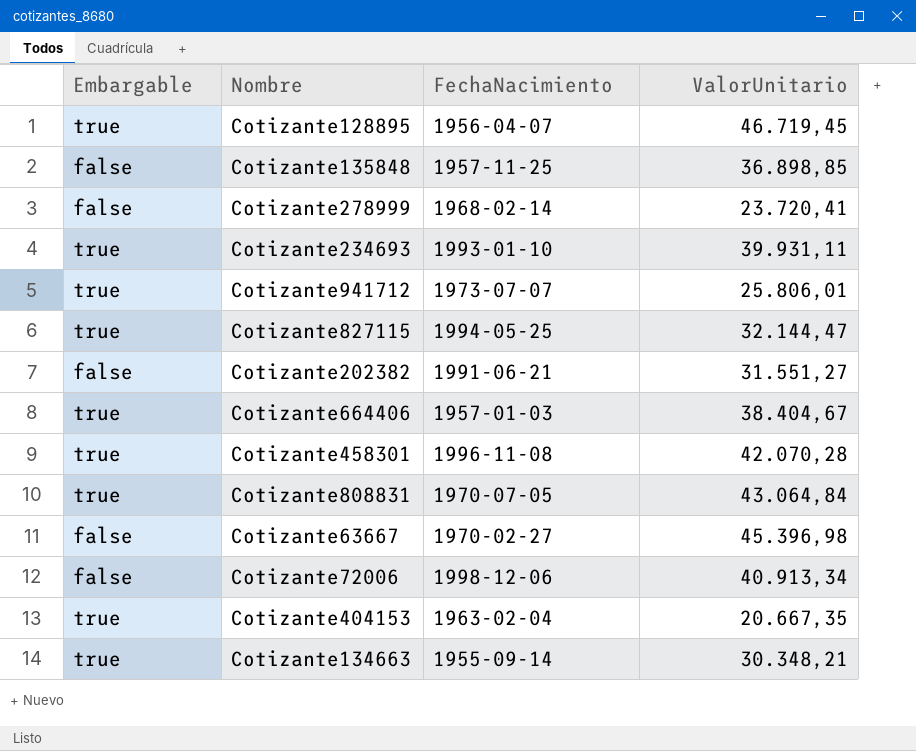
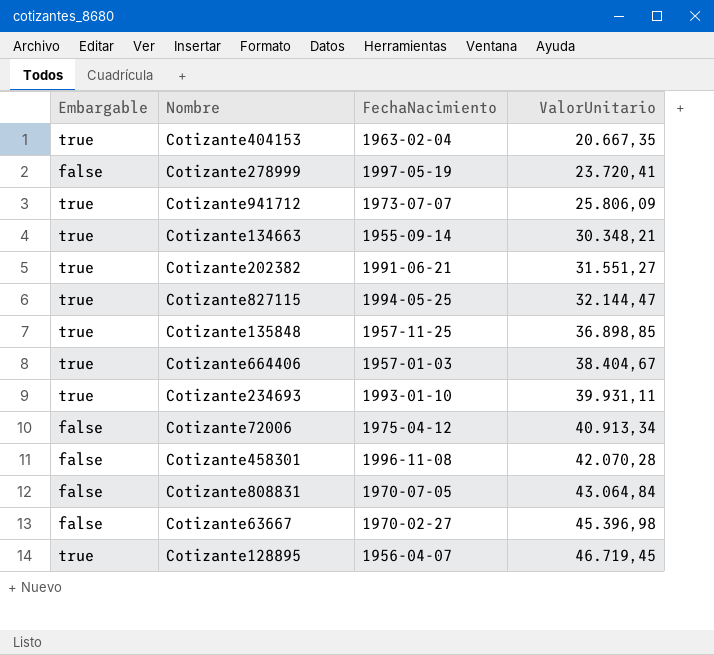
row order: none -> ValorUnitario ascending
Cotizante278999 | FechaNacimiento: 1968-02-14 -> 1997-05-19
Cotizante941712 | ValorUnitario: 25.806,01 -> 25.806,09
Cotizante202382 | Embargable: false -> true
Cotizante135848 | Embargable: false -> true
Cotizante72006 | FechaNacimiento: 1998-12-06 -> 1975-04-12
Cotizante458301 | Embargable: true -> false
Cotizante808831 | Embargable: true -> false

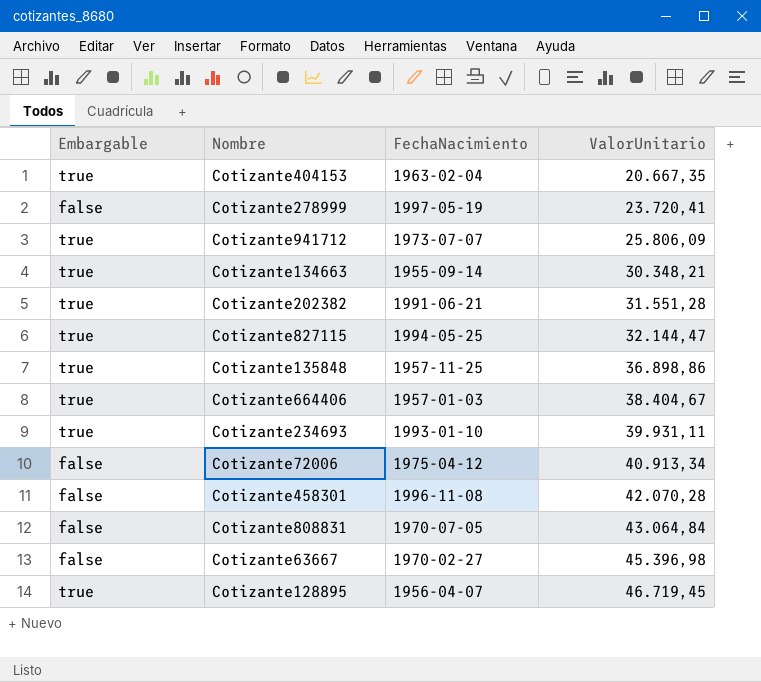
Cotizante202382 | ValorUnitario: 31.551,27 -> 31.551,28
Cotizante135848 | ValorUnitario: 36.898,85 -> 36.898,86

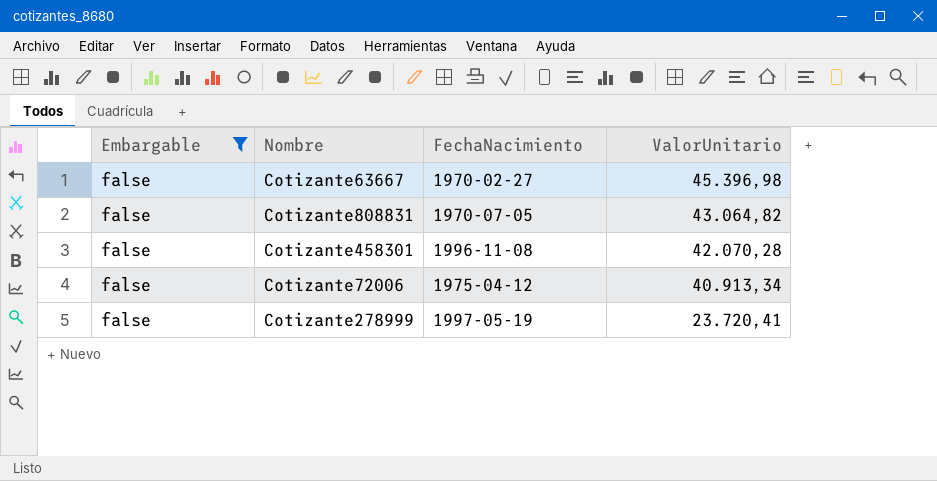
filter: none -> Embargable = false
row order: ValorUnitario ascending -> ValorUnitario descending
Cotizante808831 | ValorUnitario: 43.064,84 -> 43.064,82

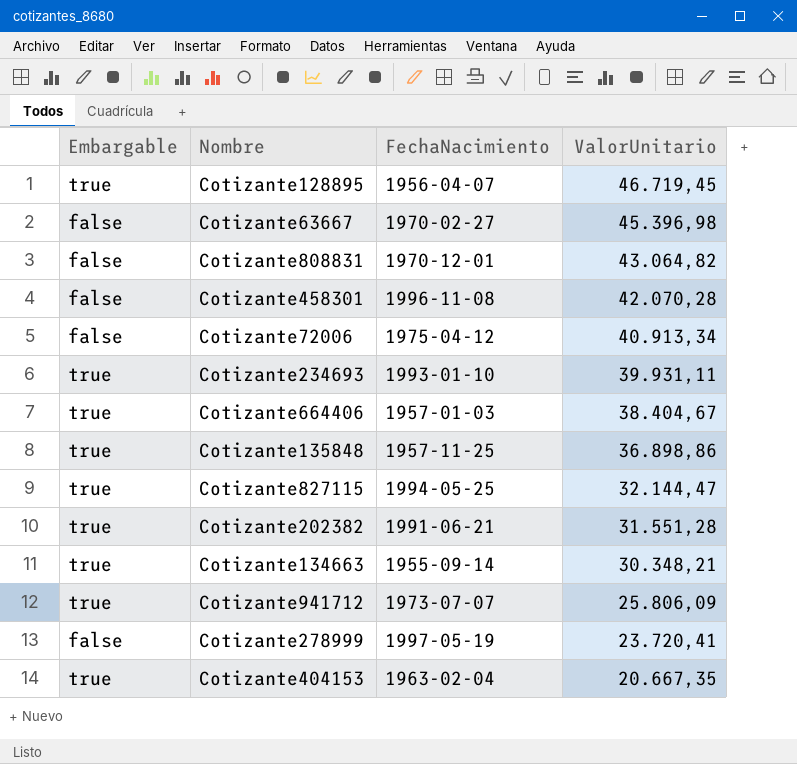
filter: Embargable = false -> none
Cotizante808831 | FechaNacimiento: 1970-07-05 -> 1970-12-01

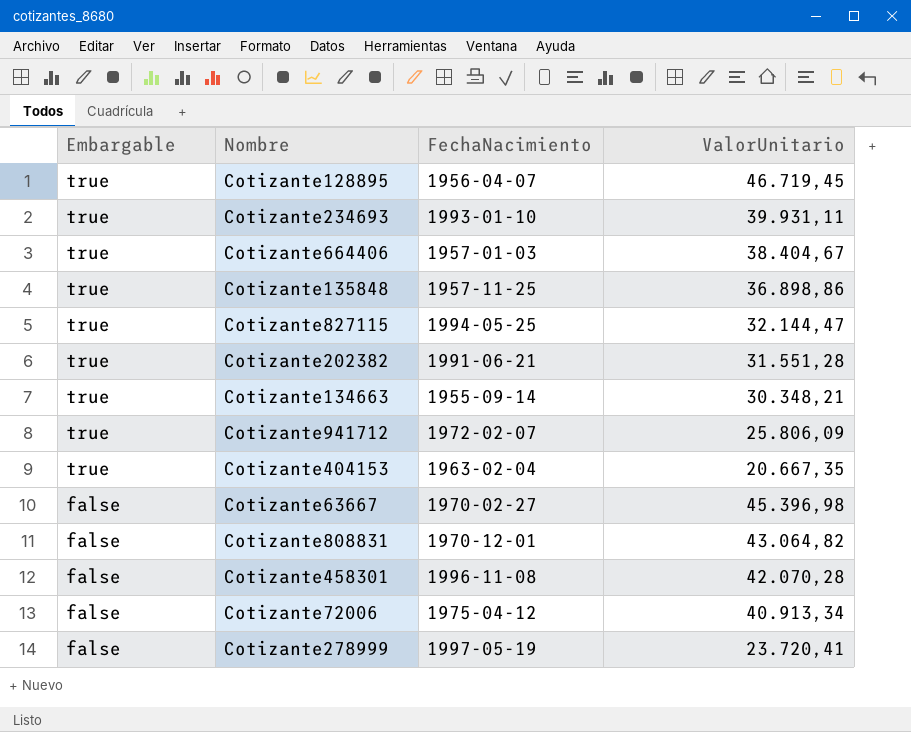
row order: ValorUnitario descending -> Embargable descending
Cotizante941712 | FechaNacimiento: 1973-07-07 -> 1972-02-07

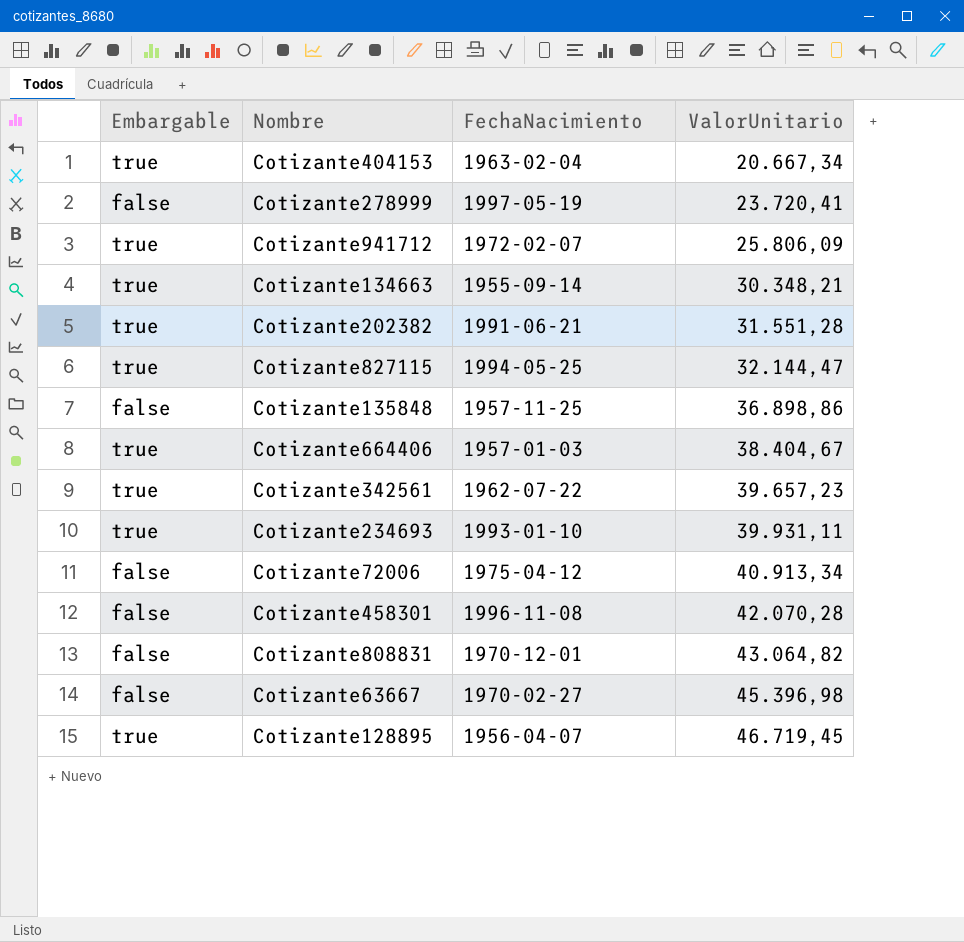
row order: Embargable descending -> ValorUnitario ascending
Cotizante404153 | ValorUnitario: 20.667,35 -> 20.667,34
Cotizante135848 | Embargable: true -> false
row Cotizante342561: none -> true | 1962-07-22 | 39.657,23

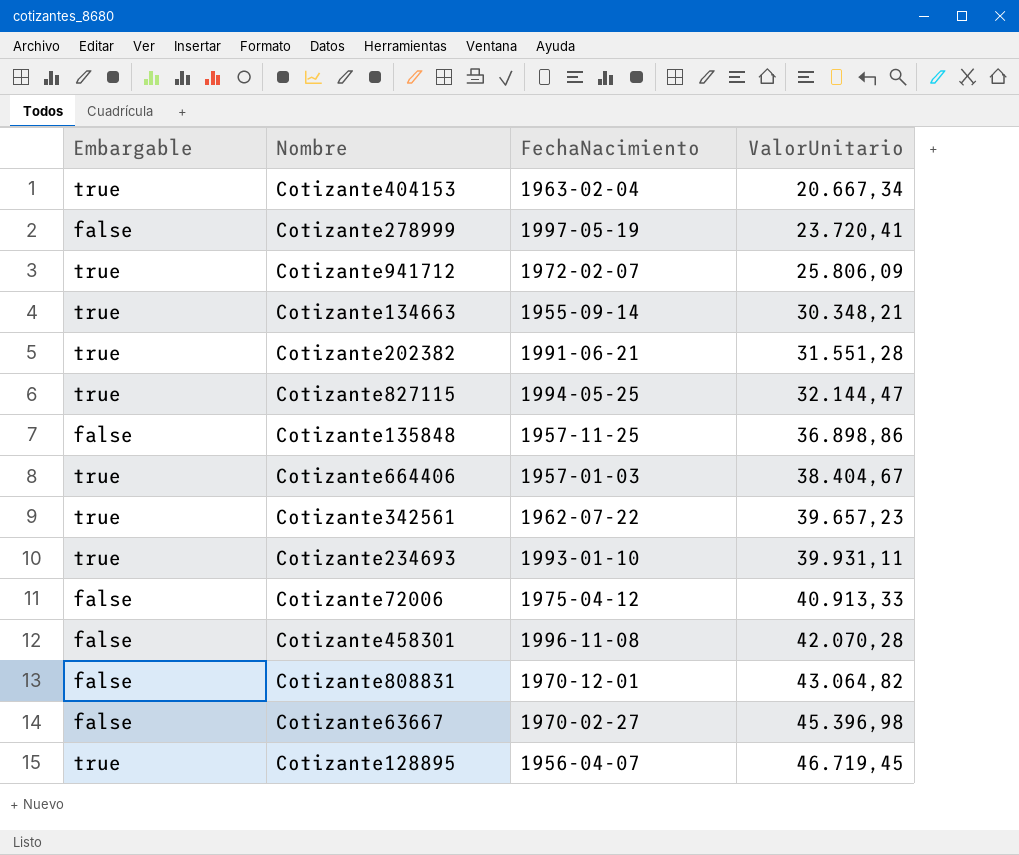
Cotizante72006 | ValorUnitario: 40.913,34 -> 40.913,33

